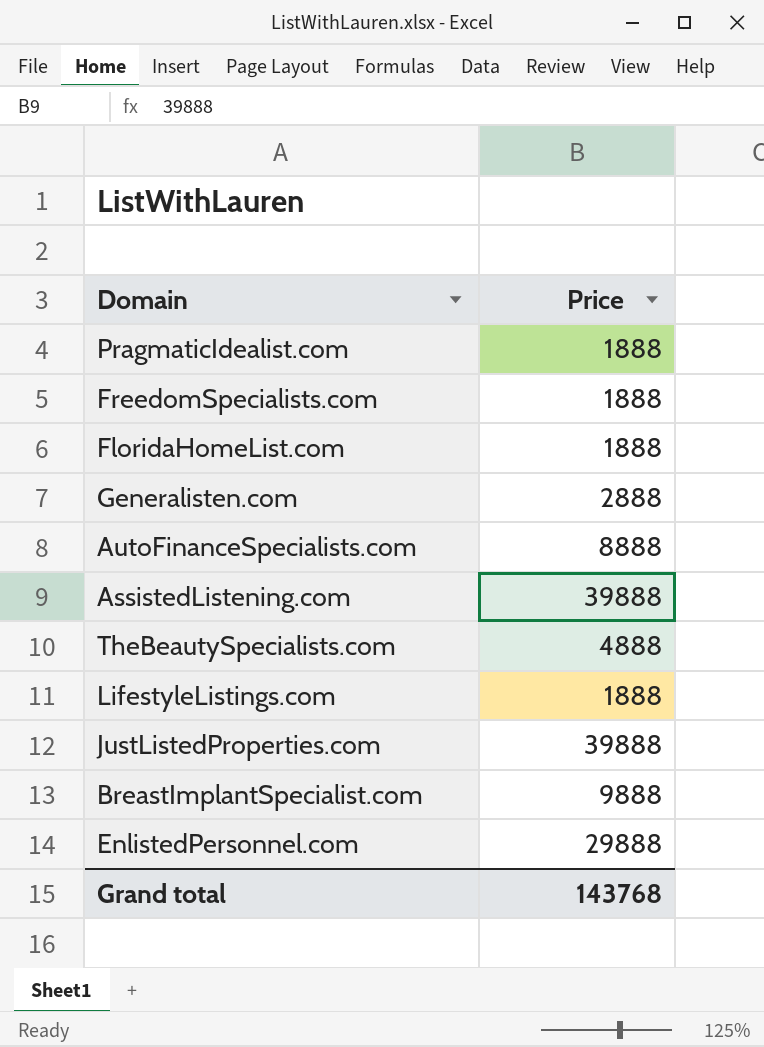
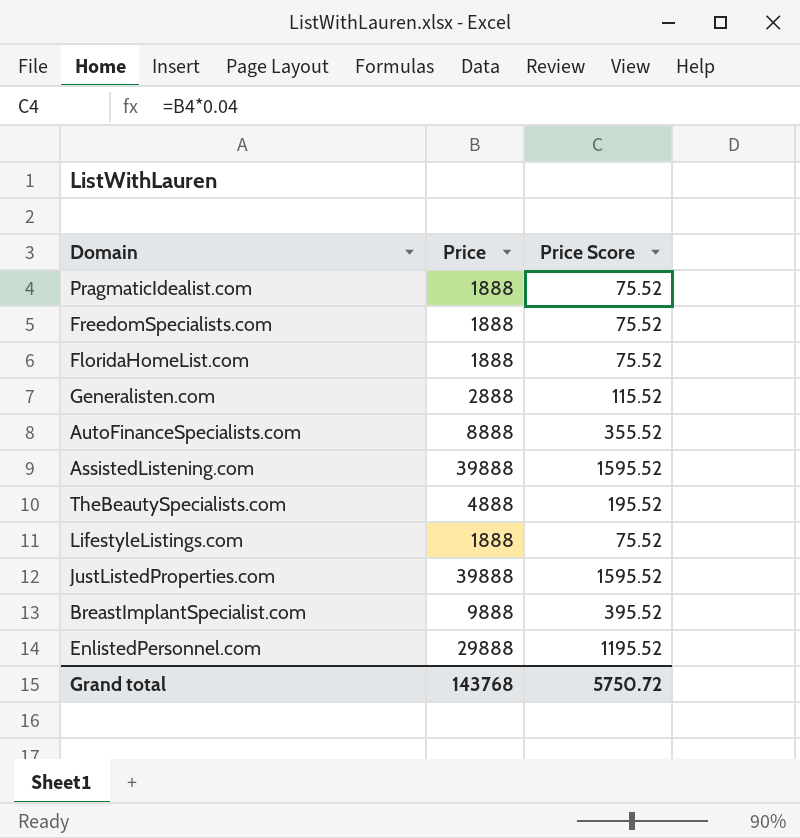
column Price Score | formula: none -> [Price] * 0.04

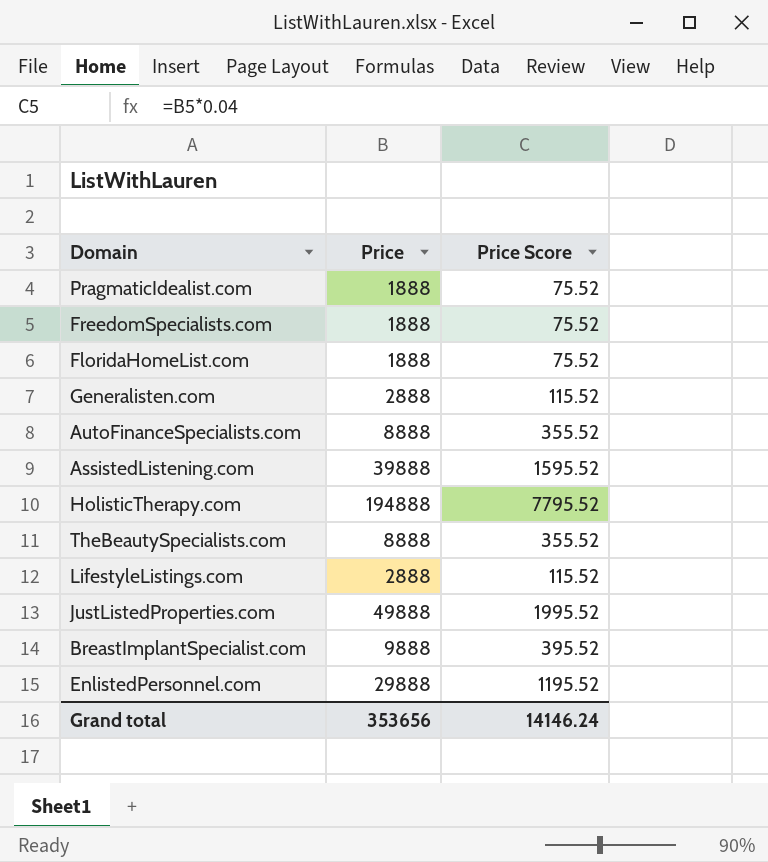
row HolisticTherapy.com: none -> 194888 | 7795.52
TheBeautySpecialists.com | Price: 4888 -> 8888
TheBeautySpecialists.com | Price Score: 195.52 -> 355.52
LifestyleListings.com | Price: 1888 -> 2888
LifestyleListings.com | Price Score: 75.52 -> 115.52
JustListedProperties.com | Price: 39888 -> 49888
JustListedProperties.com | Price Score: 1595.52 -> 1995.52
Grand total | Price: 143768 -> 353656
Grand total | Price Score: 5750.72 -> 14146.24

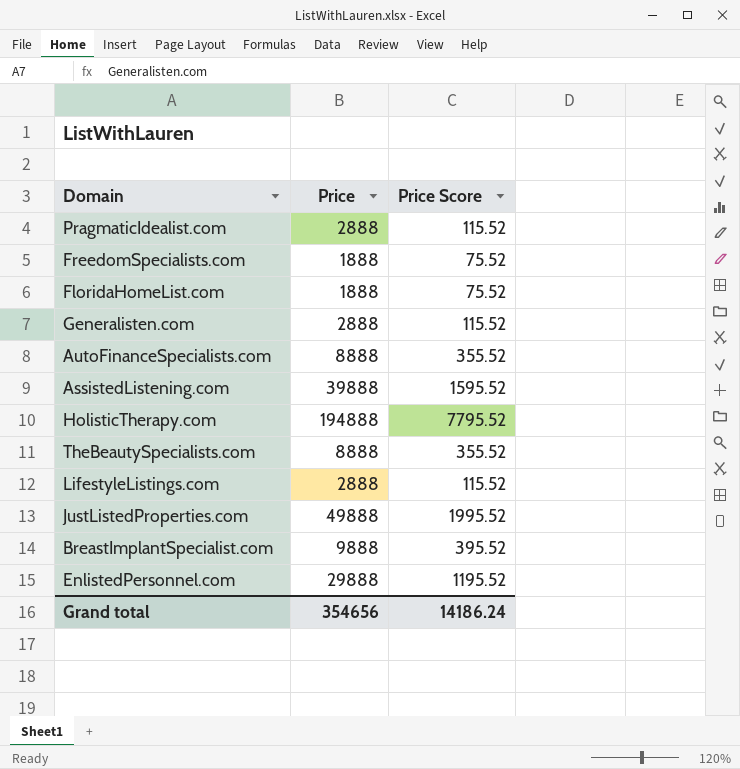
PragmaticIdealist.com | Price: 1888 -> 2888
PragmaticIdealist.com | Price Score: 75.52 -> 115.52
Grand total | Price: 353656 -> 354656
Grand total | Price Score: 14146.24 -> 14186.24

